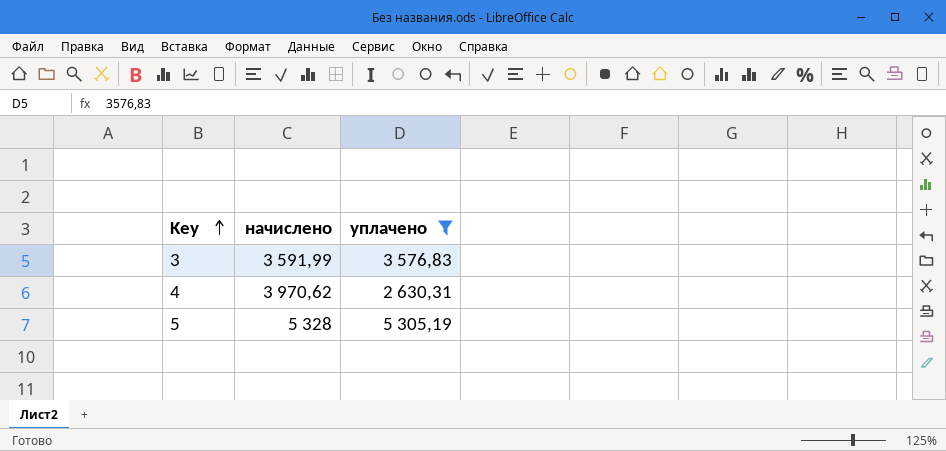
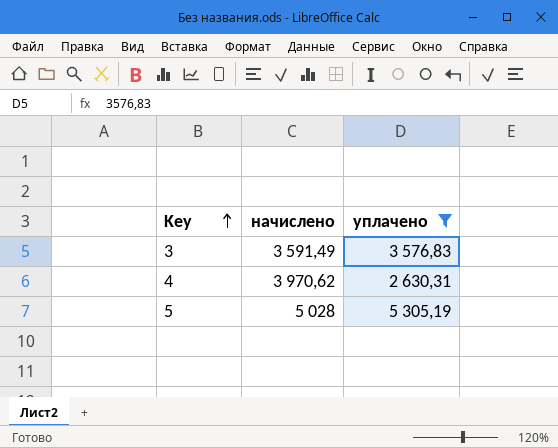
3 | начислено: 3 591,99 -> 3 591,49
5 | начислено: 5 328 -> 5 028

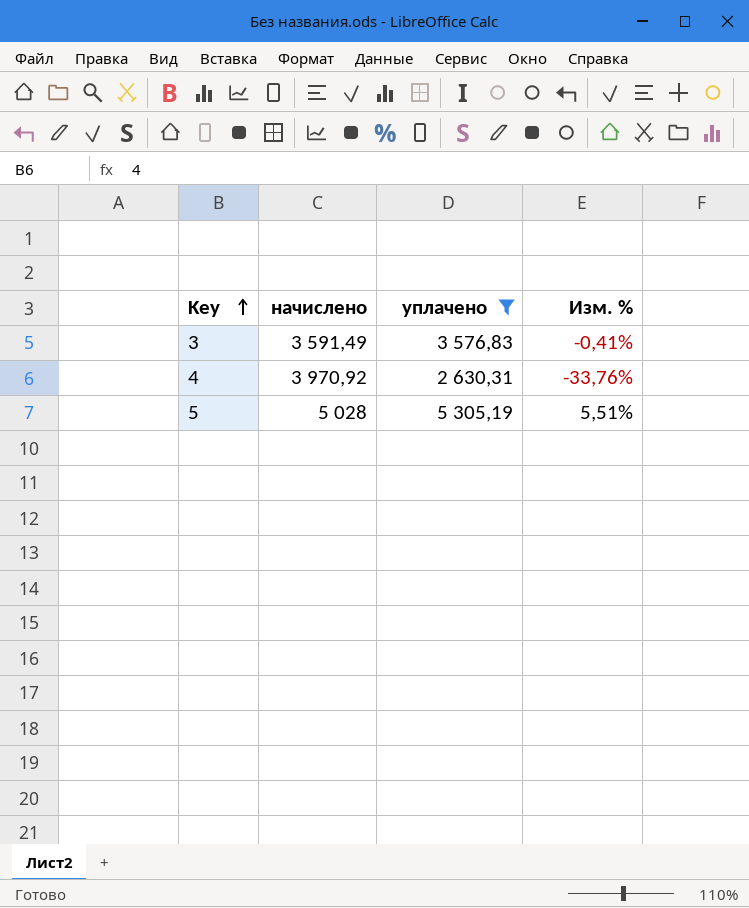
column Изм. % | formula: none -> ([уплачено] - [начислено]) / [начислено]
4 | начислено: 3 970,62 -> 3 970,92

